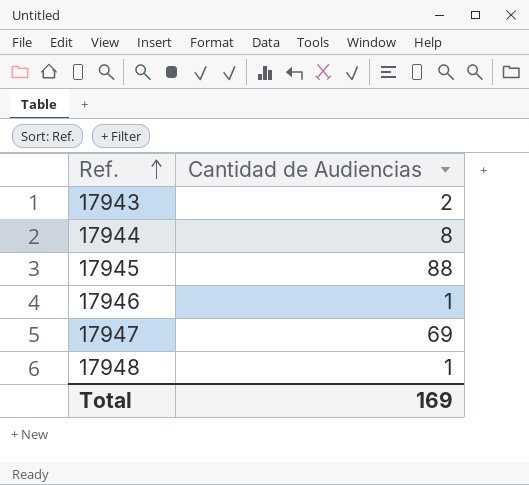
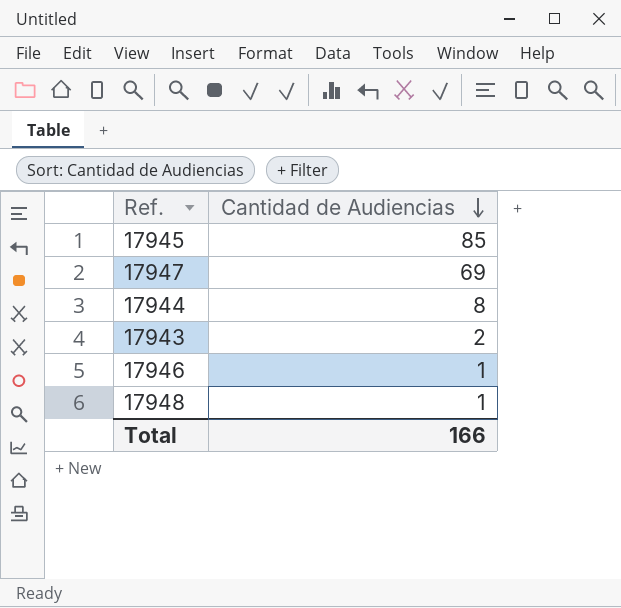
row order: Ref. ascending -> Cantidad de Audiencias descending
17945 | Cantidad de Audiencias: 88 -> 85
Total | Cantidad de Audiencias: 169 -> 166

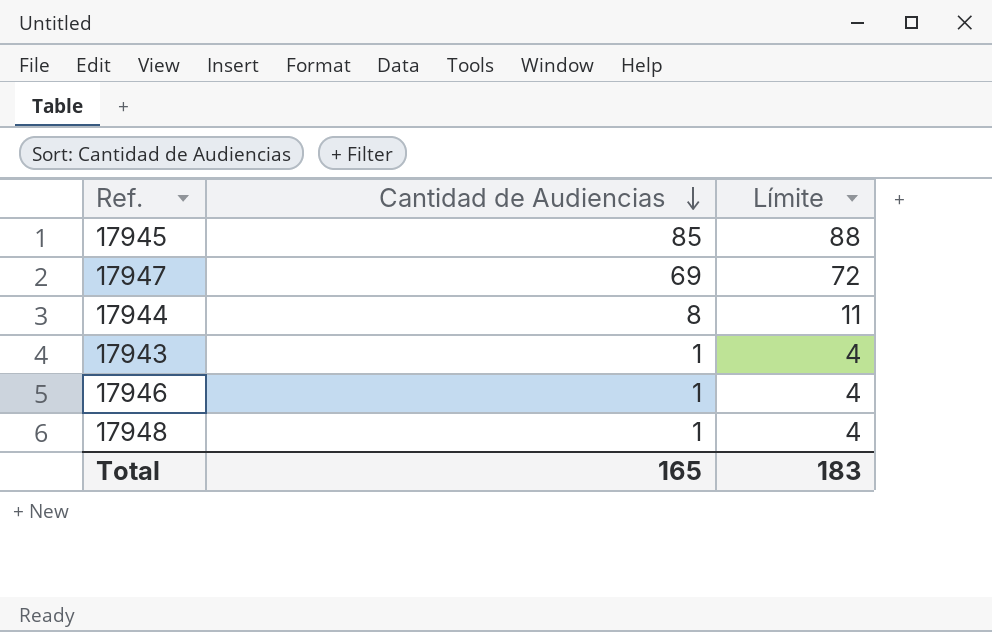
column Límite | formula: none -> [Cantidad de Audiencias] + 3
17943 | Cantidad de Audiencias: 2 -> 1
Total | Cantidad de Audiencias: 166 -> 165

